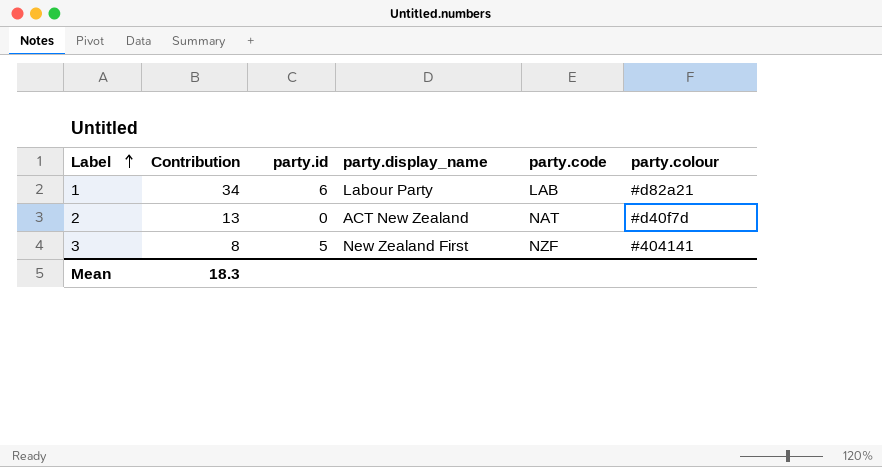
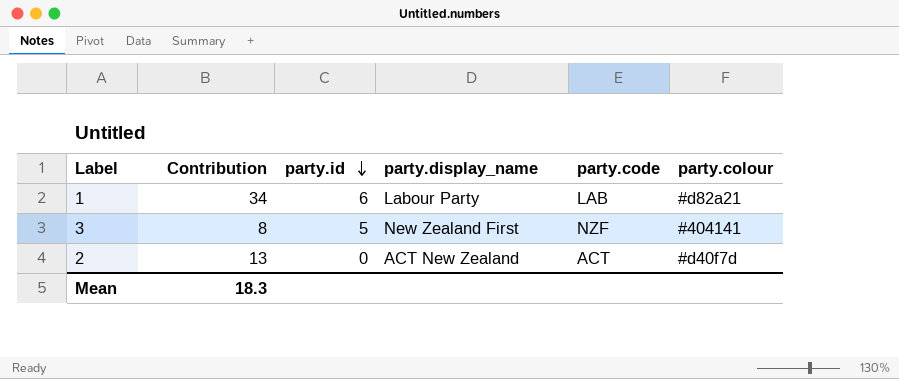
row order: Label ascending -> party.id descending
2 | party.code: NAT -> ACT

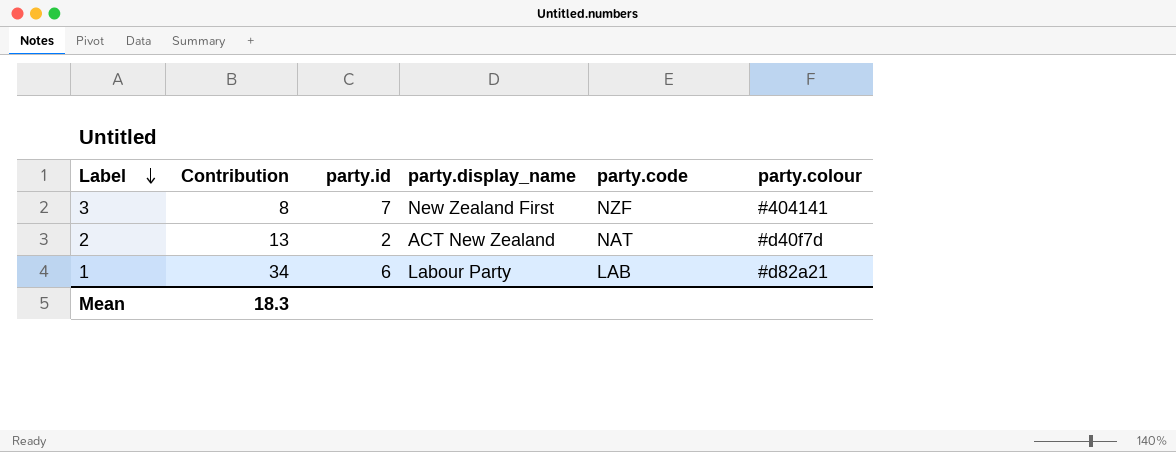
row order: party.id descending -> Label descending
3 | party.id: 5 -> 7
2 | party.id: 0 -> 2
2 | party.code: ACT -> NAT

